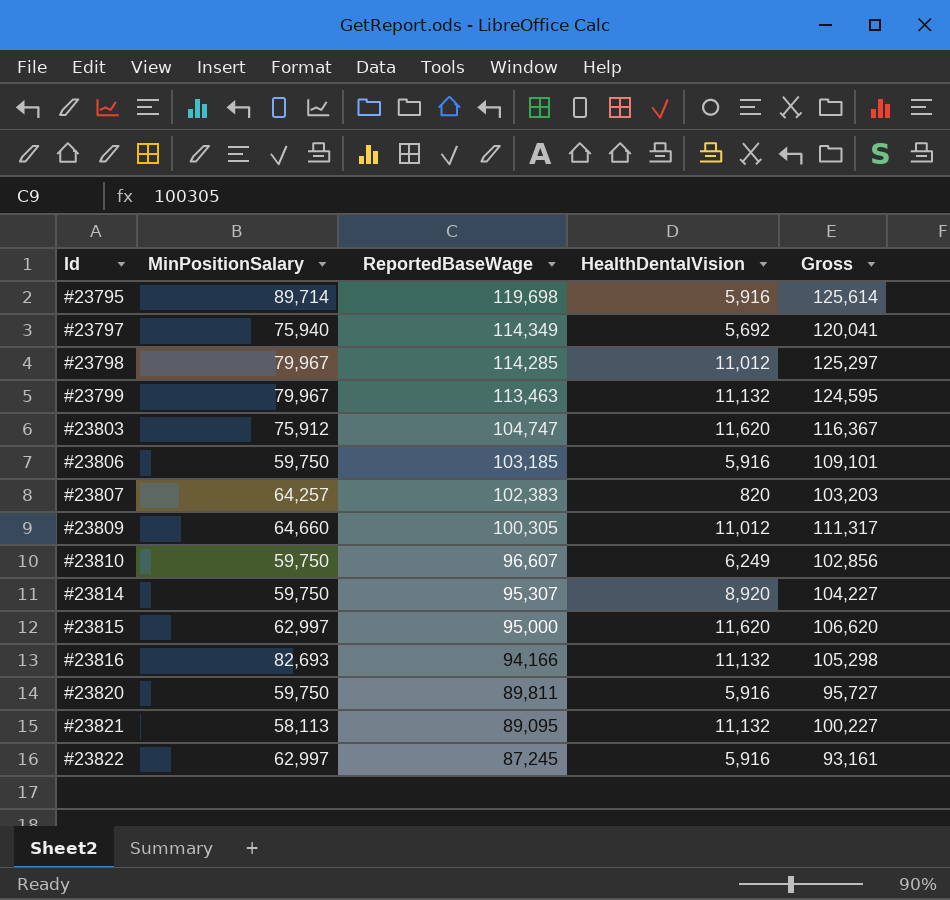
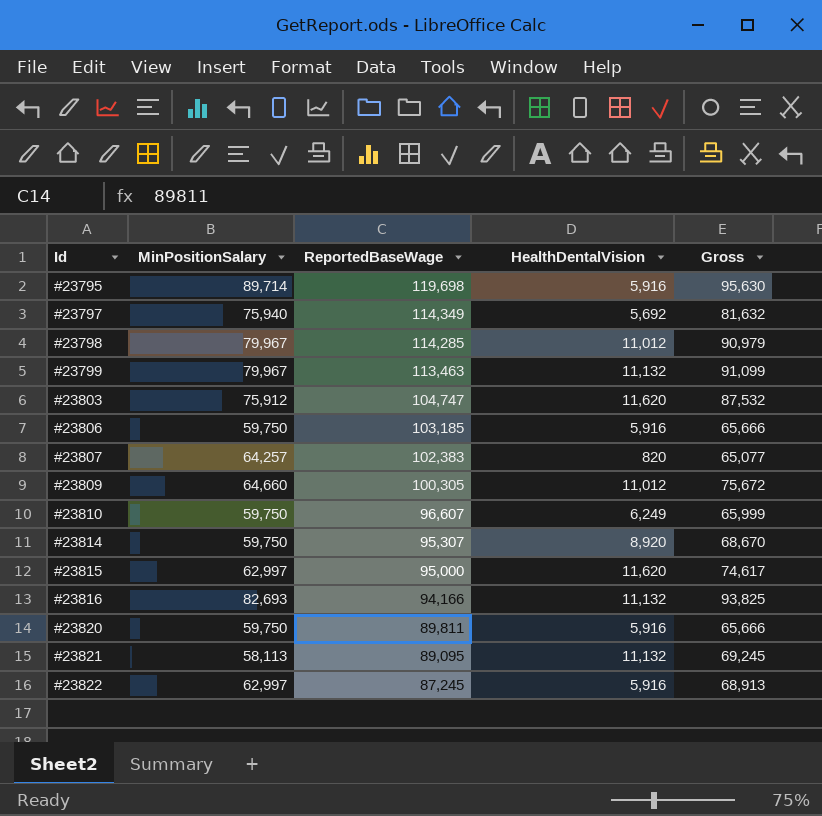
column Gross | formula: [ReportedBaseWage] + [HealthDentalVision] -> [MinPositionSalary] + [HealthDentalVision]

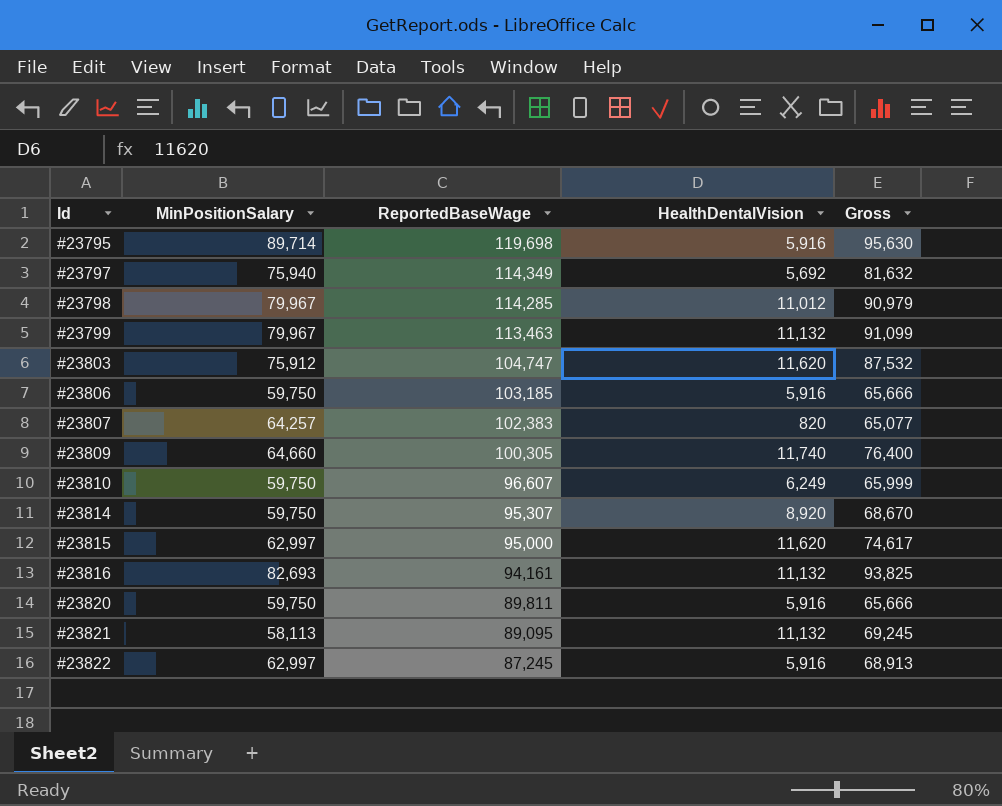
#23809 | HealthDentalVision: 11,012 -> 11,740
#23809 | Gross: 75,672 -> 76,400
#23816 | ReportedBaseWage: 94,166 -> 94,161

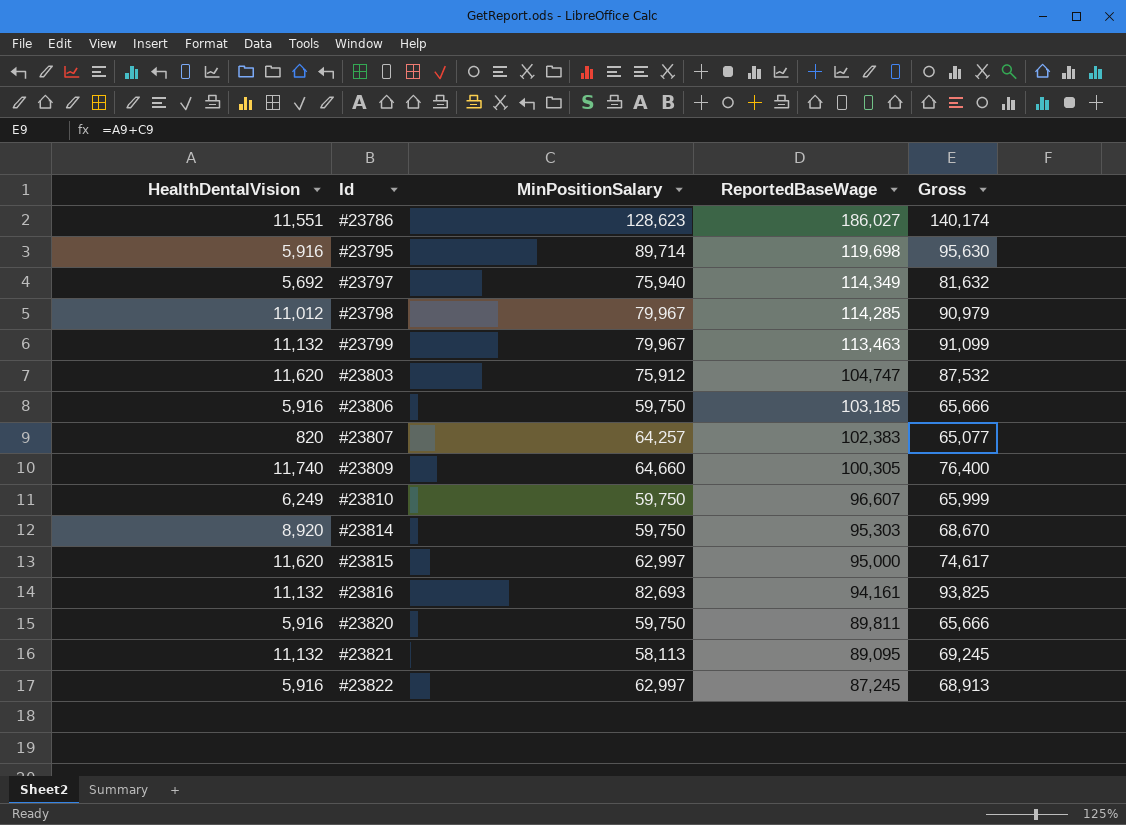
column HealthDentalVision | position: 4 -> 1
row #23786: none -> 11,551 | 128,623 | 186,027 | 140,174
#23814 | ReportedBaseWage: 95,307 -> 95,303

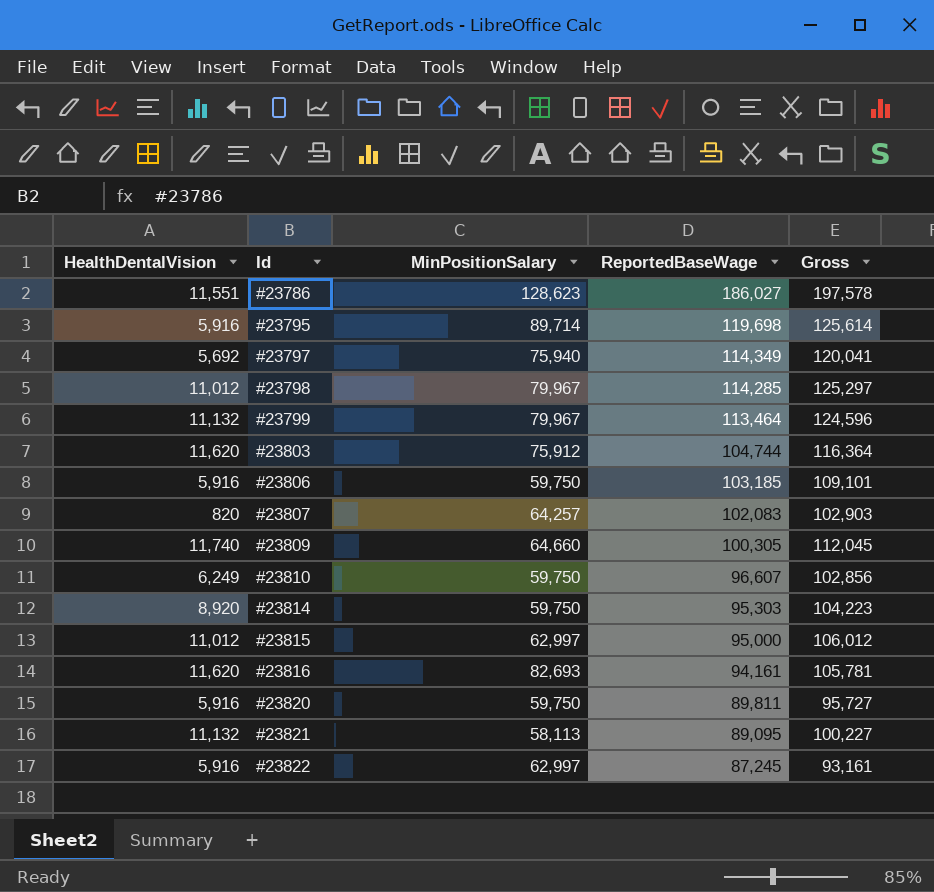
column Gross | formula: [HealthDentalVision] + [MinPositionSalary] -> [HealthDentalVision] + [ReportedBaseWage]
#23799 | ReportedBaseWage: 113,463 -> 113,464
#23803 | ReportedBaseWage: 104,747 -> 104,744
#23807 | ReportedBaseWage: 102,383 -> 102,083
#23815 | HealthDentalVision: 11,620 -> 11,012
#23816 | HealthDentalVision: 11,132 -> 11,620

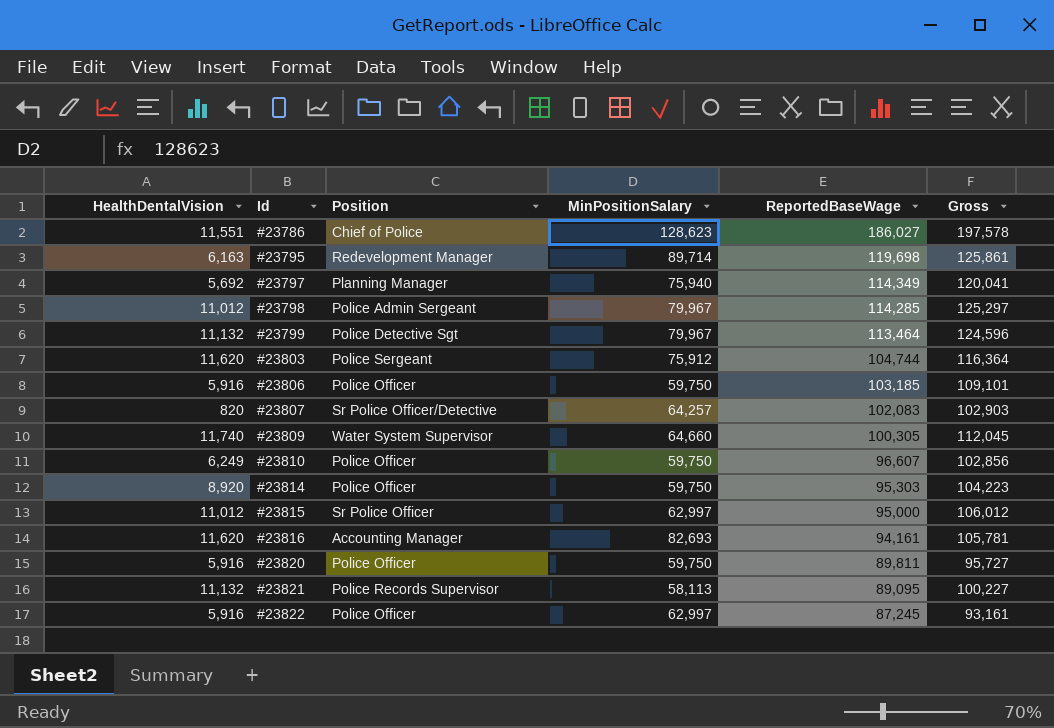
column Position | position: none -> 3
#23795 | HealthDentalVision: 5,916 -> 6,163
#23795 | Gross: 125,614 -> 125,861

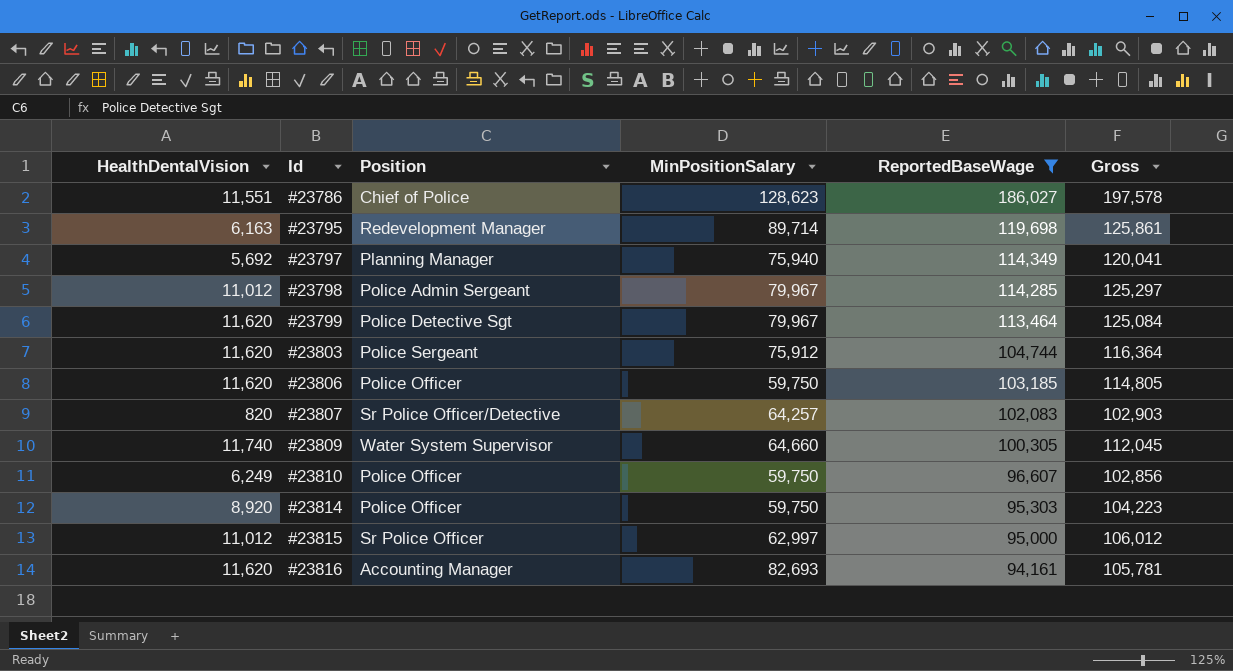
filter: none -> ReportedBaseWage >= 94,161
#23799 | HealthDentalVision: 11,132 -> 11,620
#23799 | Gross: 124,596 -> 125,084
#23806 | HealthDentalVision: 5,916 -> 11,620
#23806 | Gross: 109,101 -> 114,805

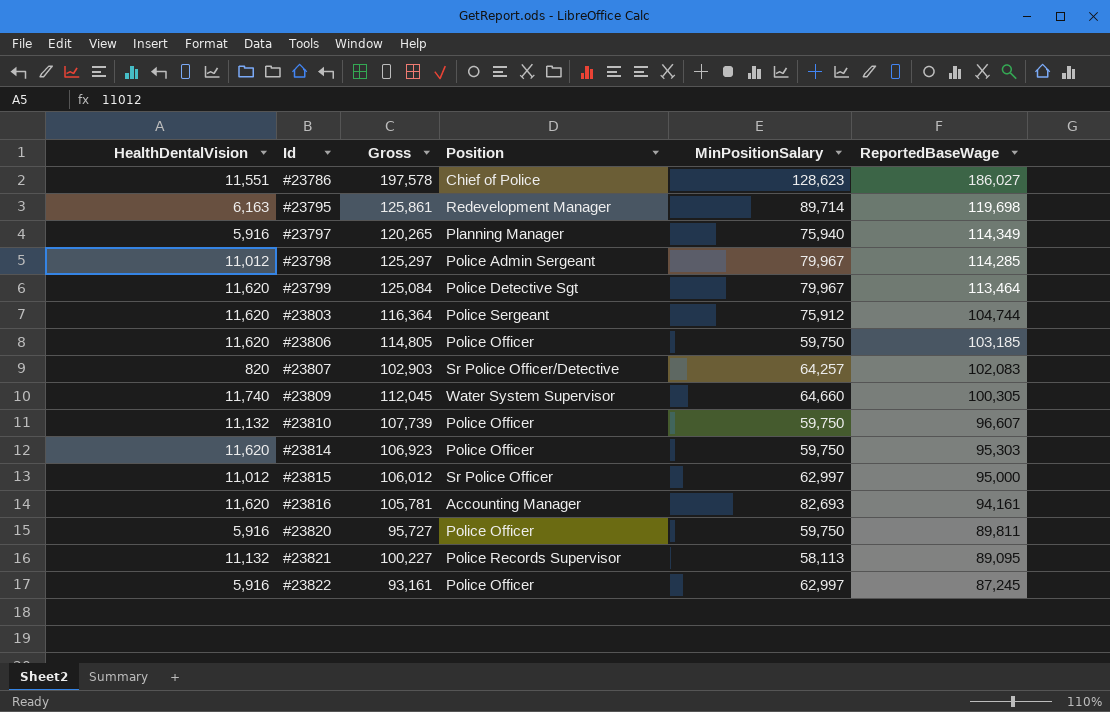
filter: ReportedBaseWage >= 94,161 -> none
column Gross | position: 6 -> 3
#23797 | HealthDentalVision: 5,692 -> 5,916
#23797 | Gross: 120,041 -> 120,265
#23810 | HealthDentalVision: 6,249 -> 11,132
#23810 | Gross: 102,856 -> 107,739
#23814 | HealthDentalVision: 8,920 -> 11,620
#23814 | Gross: 104,223 -> 106,923

